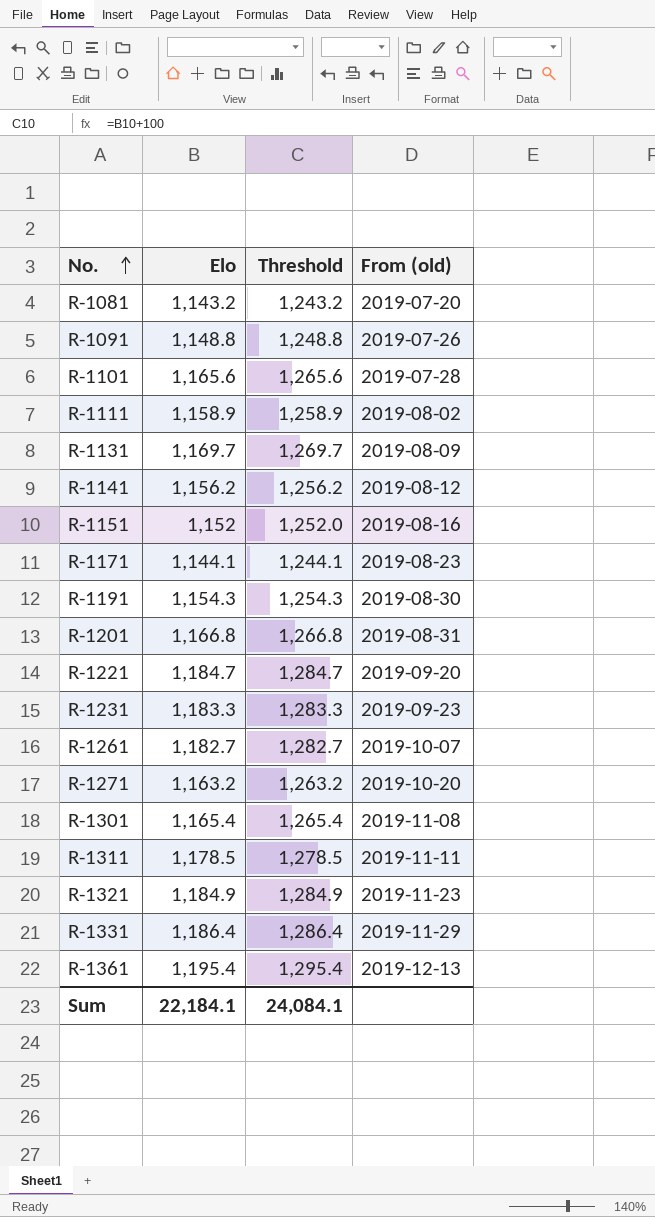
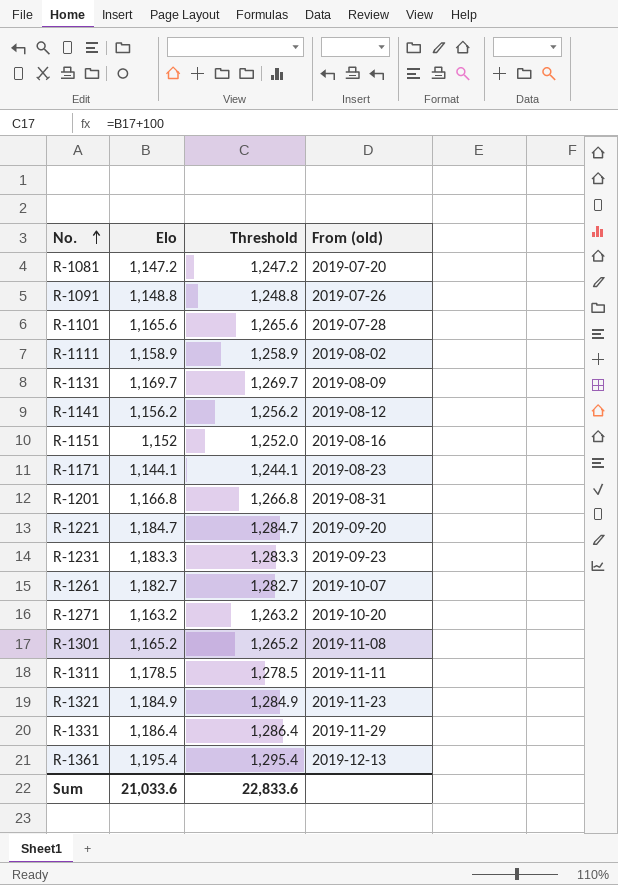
row R-1191: 1,154.3 | 1,254.3 | 2019-08-30 -> none
R-1081 | Elo: 1,143.2 -> 1,147.2
R-1081 | Threshold: 1,243.2 -> 1,247.2
R-1301 | Elo: 1,165.4 -> 1,165.2
R-1301 | Threshold: 1,265.4 -> 1,265.2
Sum | Elo: 22,184.1 -> 21,033.6
Sum | Threshold: 24,084.1 -> 22,833.6

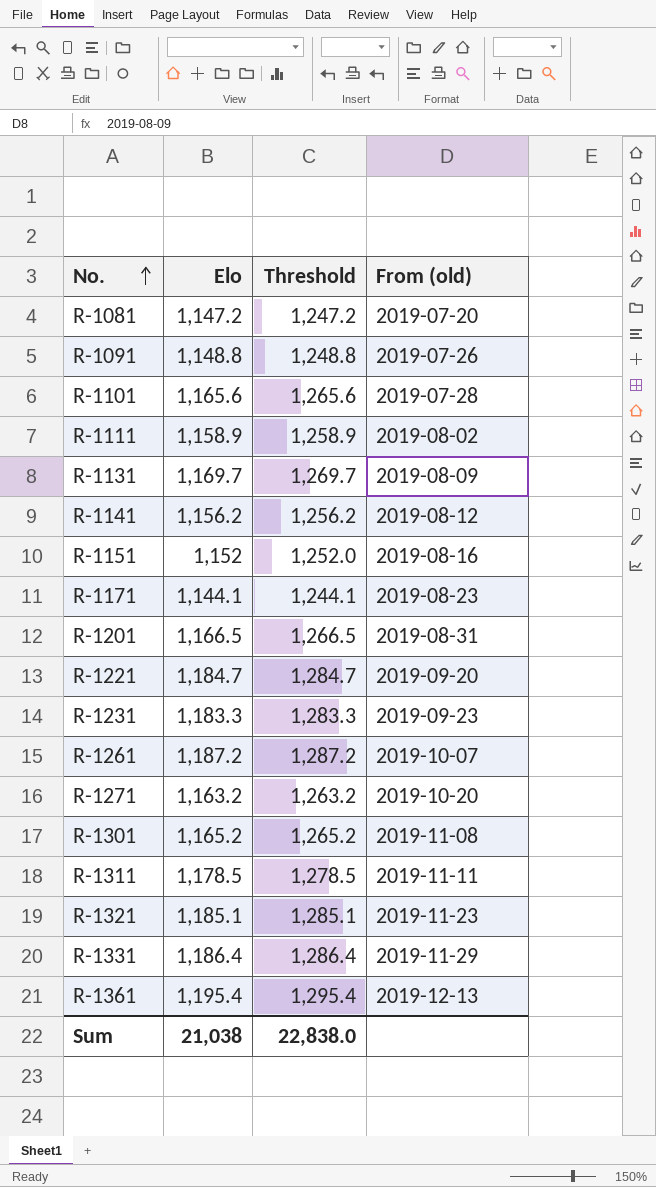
R-1201 | Elo: 1,166.8 -> 1,166.5
R-1201 | Threshold: 1,266.8 -> 1,266.5
R-1261 | Elo: 1,182.7 -> 1,187.2
R-1261 | Threshold: 1,282.7 -> 1,287.2
R-1321 | Elo: 1,184.9 -> 1,185.1
R-1321 | Threshold: 1,284.9 -> 1,285.1
Sum | Elo: 21,033.6 -> 21,038
Sum | Threshold: 22,833.6 -> 22,838.0

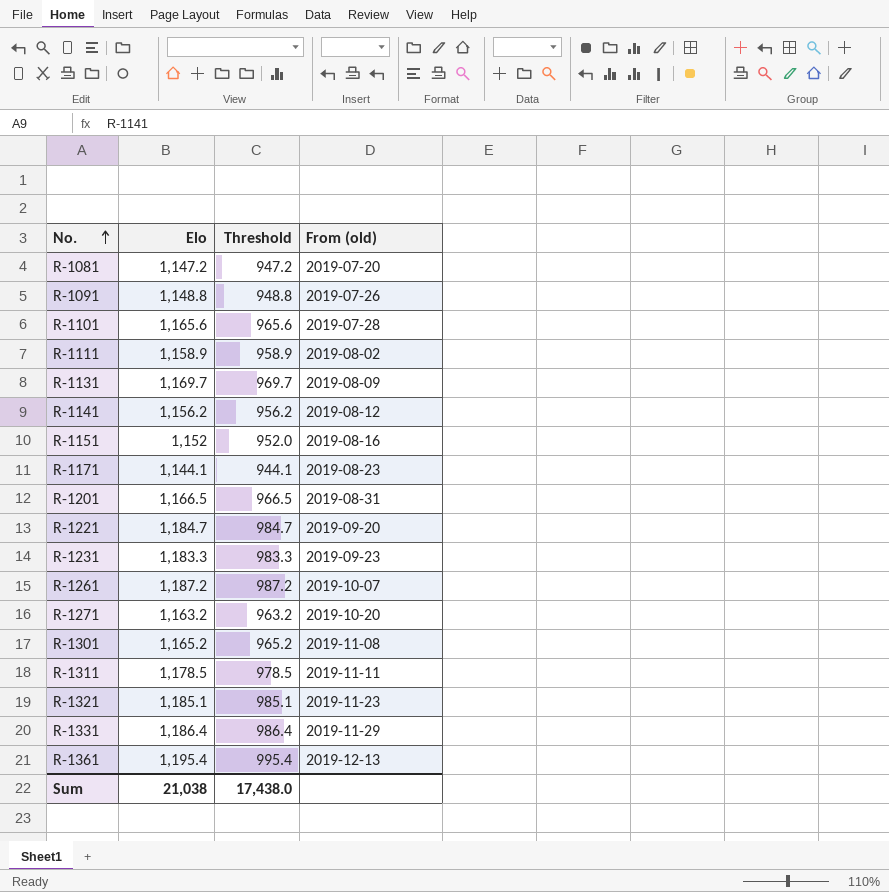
column Threshold | formula: [Elo] + 100 -> [Elo] - 200
Sum | Threshold: 22,838.0 -> 17,438.0

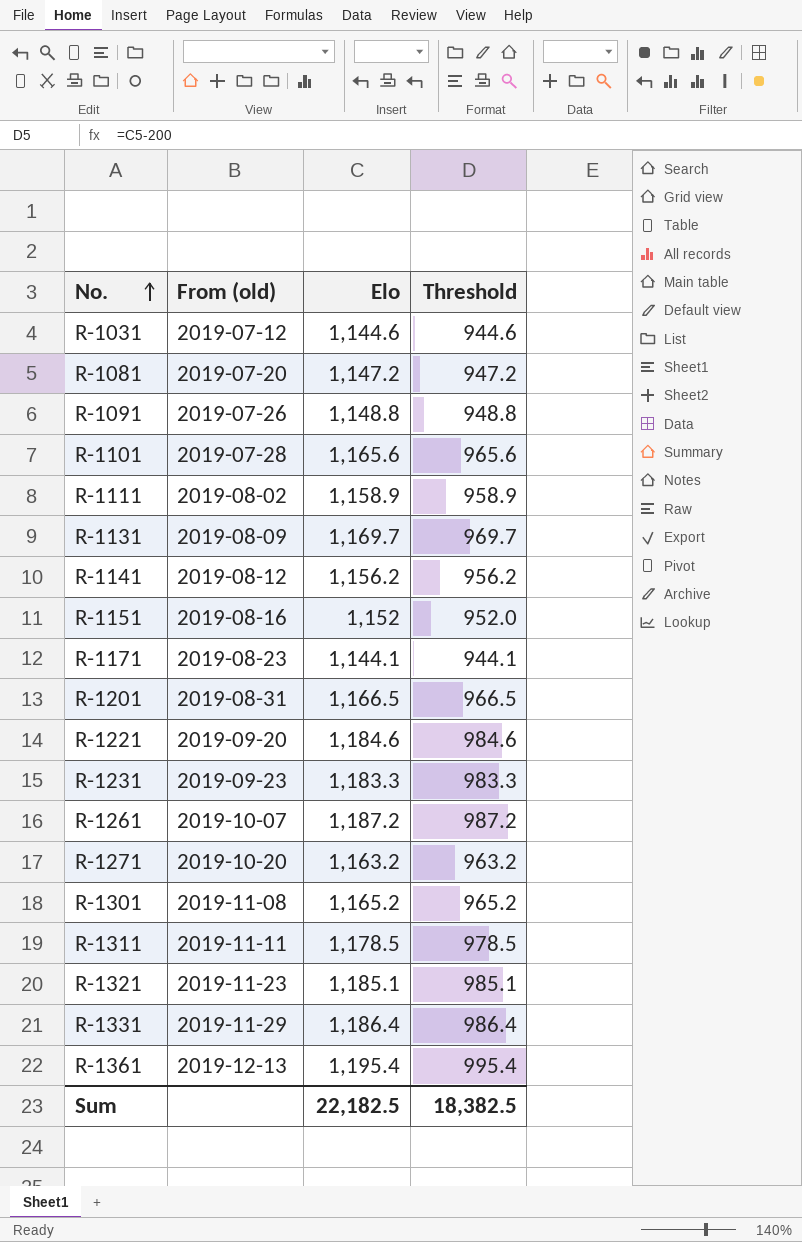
column From (old) | position: 4 -> 2
row R-1031: none -> 2019-07-12 | 1,144.6 | 944.6
R-1221 | Elo: 1,184.7 -> 1,184.6
R-1221 | Threshold: 984.7 -> 984.6
Sum | Elo: 21,038 -> 22,182.5
Sum | Threshold: 17,438.0 -> 18,382.5

